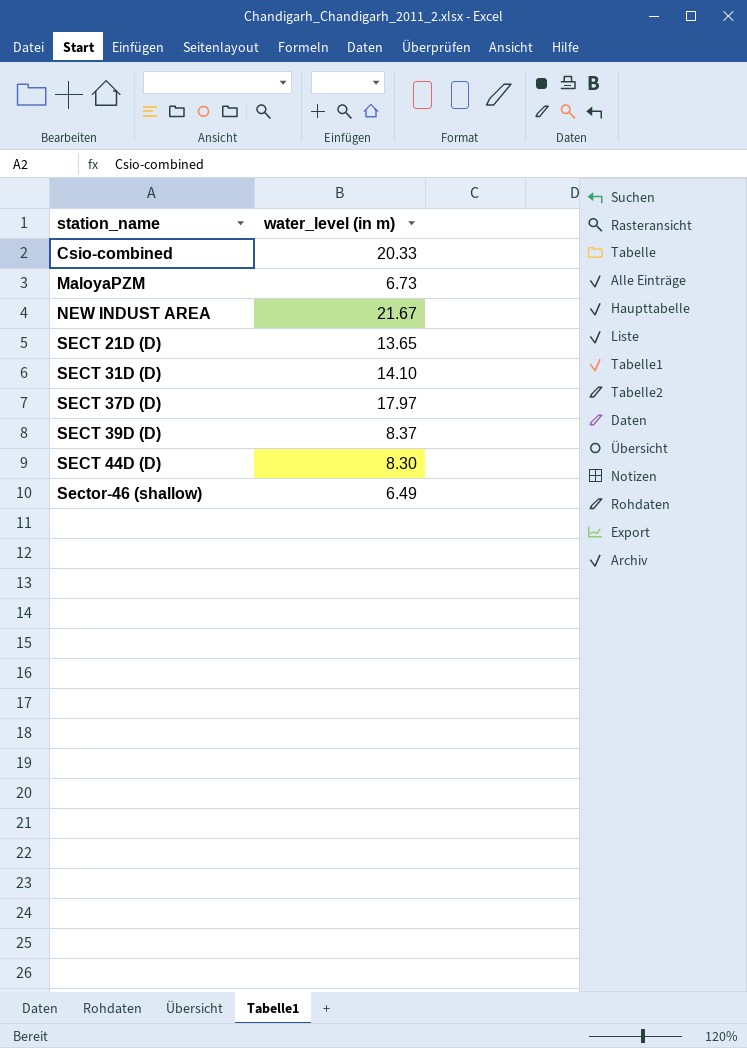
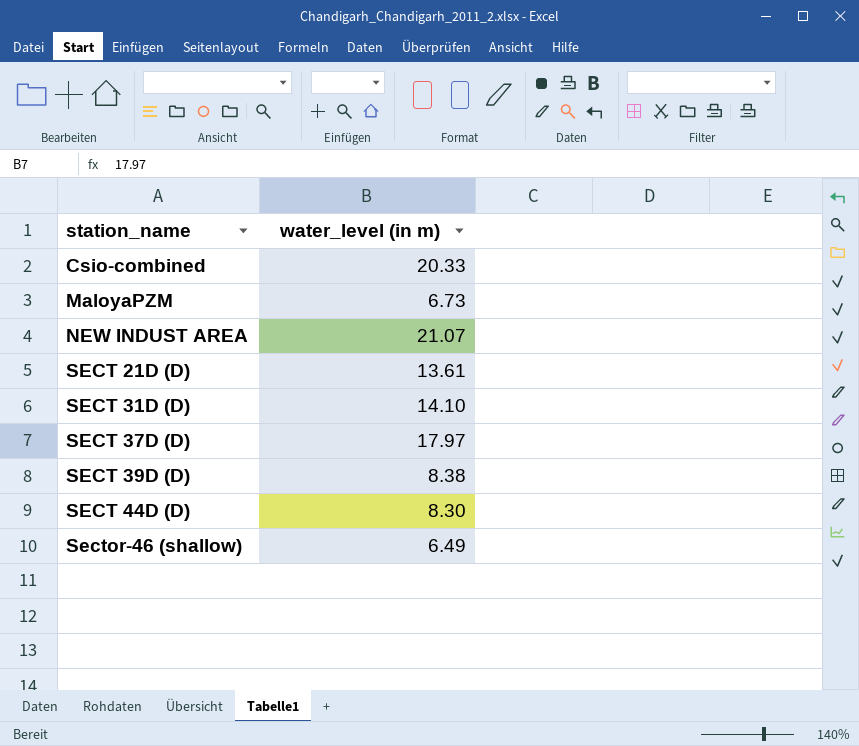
NEW INDUST AREA | water_level (in m): 21.67 -> 21.07
SECT 21D (D) | water_level (in m): 13.65 -> 13.61
SECT 39D (D) | water_level (in m): 8.37 -> 8.38

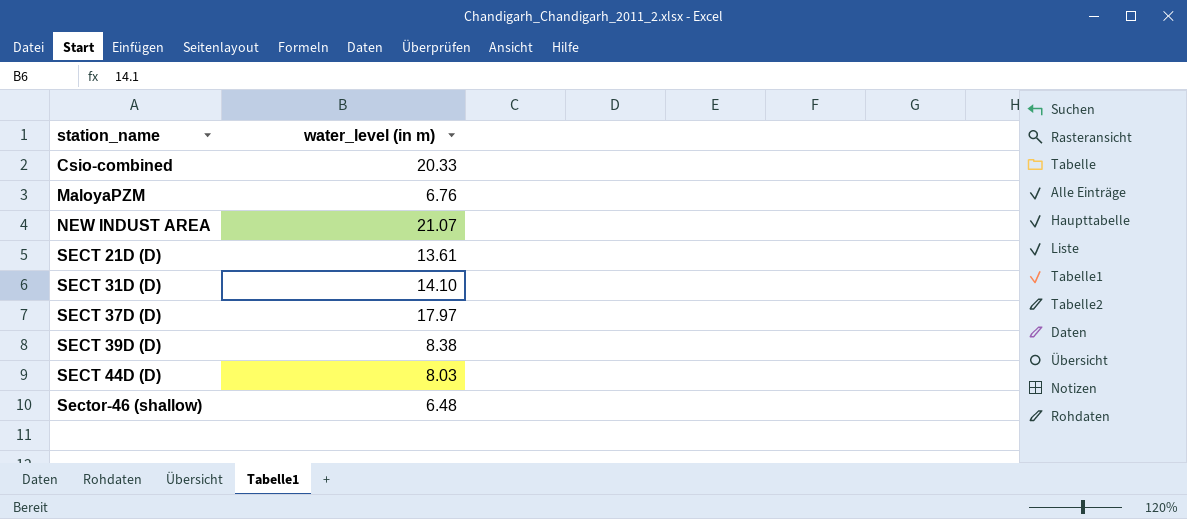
MaloyaPZM | water_level (in m): 6.73 -> 6.76
SECT 44D (D) | water_level (in m): 8.30 -> 8.03
Sector-46 (shallow) | water_level (in m): 6.49 -> 6.48

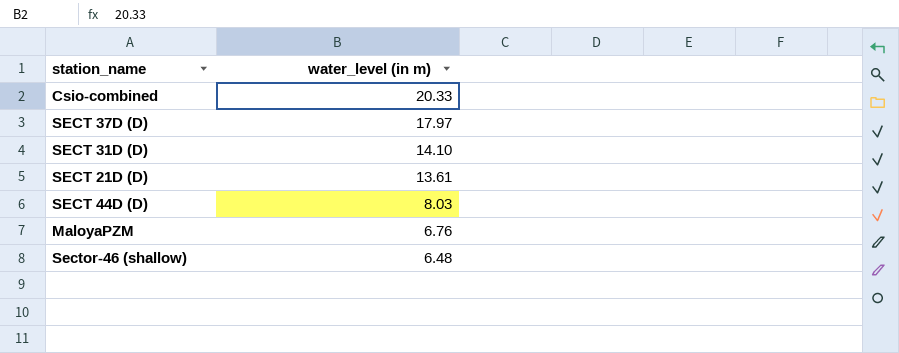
row order: station_name ascending -> water_level (in m) descending
row NEW INDUST AREA: 21.07 -> none
row SECT 39D (D): 8.38 -> none

